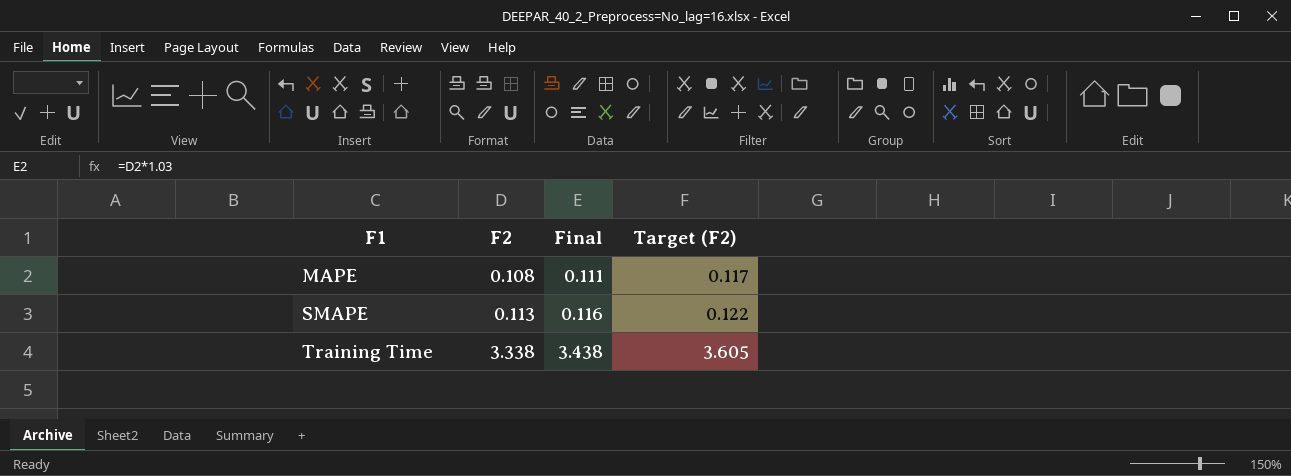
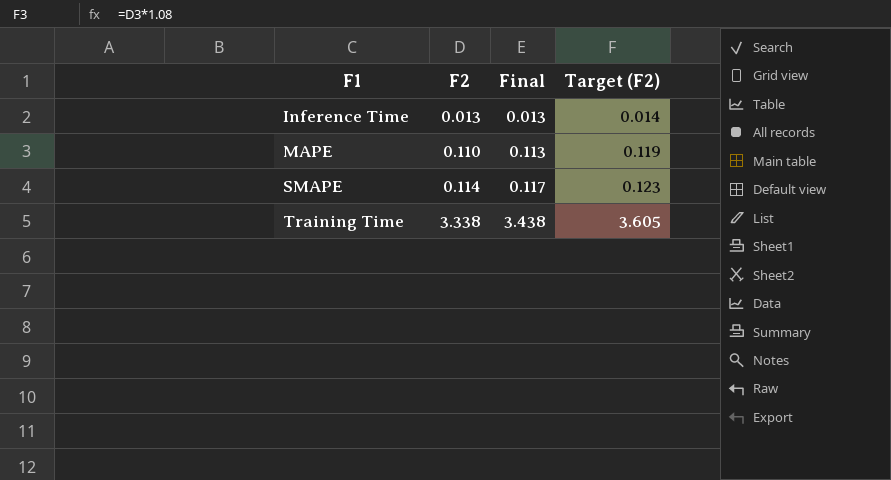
row Inference Time: none -> 0.013 | 0.013 | 0.014
MAPE | F2: 0.108 -> 0.110
MAPE | Final: 0.111 -> 0.113
MAPE | Target (F2): 0.117 -> 0.119
SMAPE | F2: 0.113 -> 0.114
SMAPE | Final: 0.116 -> 0.117
SMAPE | Target (F2): 0.122 -> 0.123

